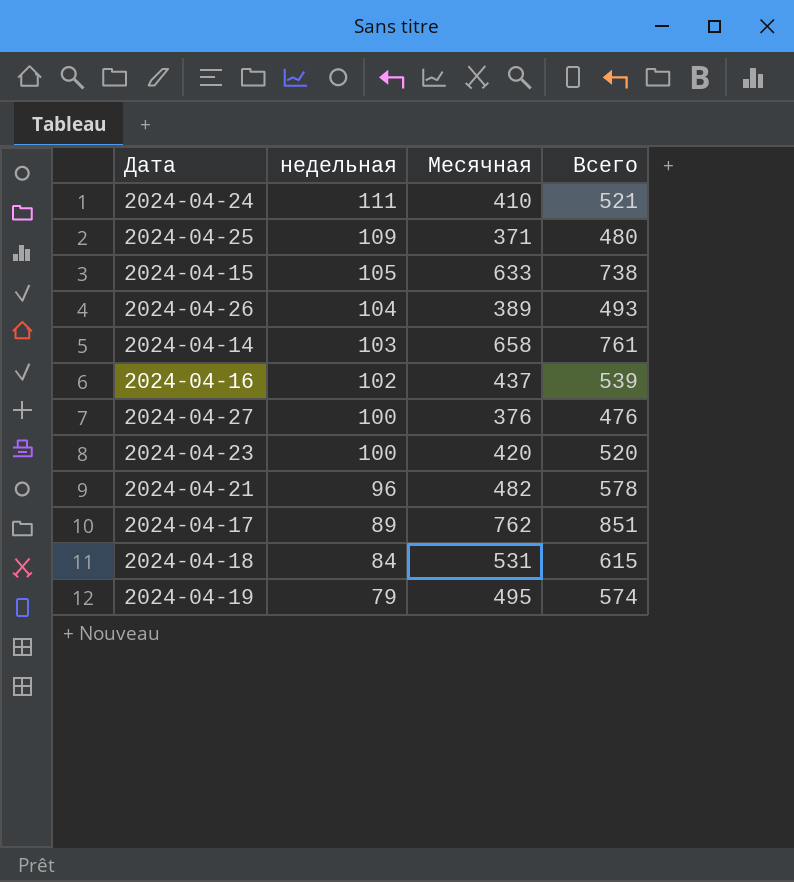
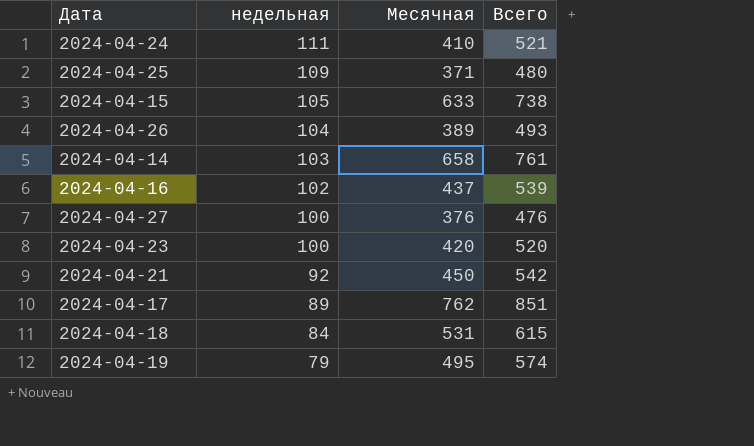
2024-04-21 | недельная: 96 -> 92
2024-04-21 | Месячная: 482 -> 450
2024-04-21 | Всего: 578 -> 542

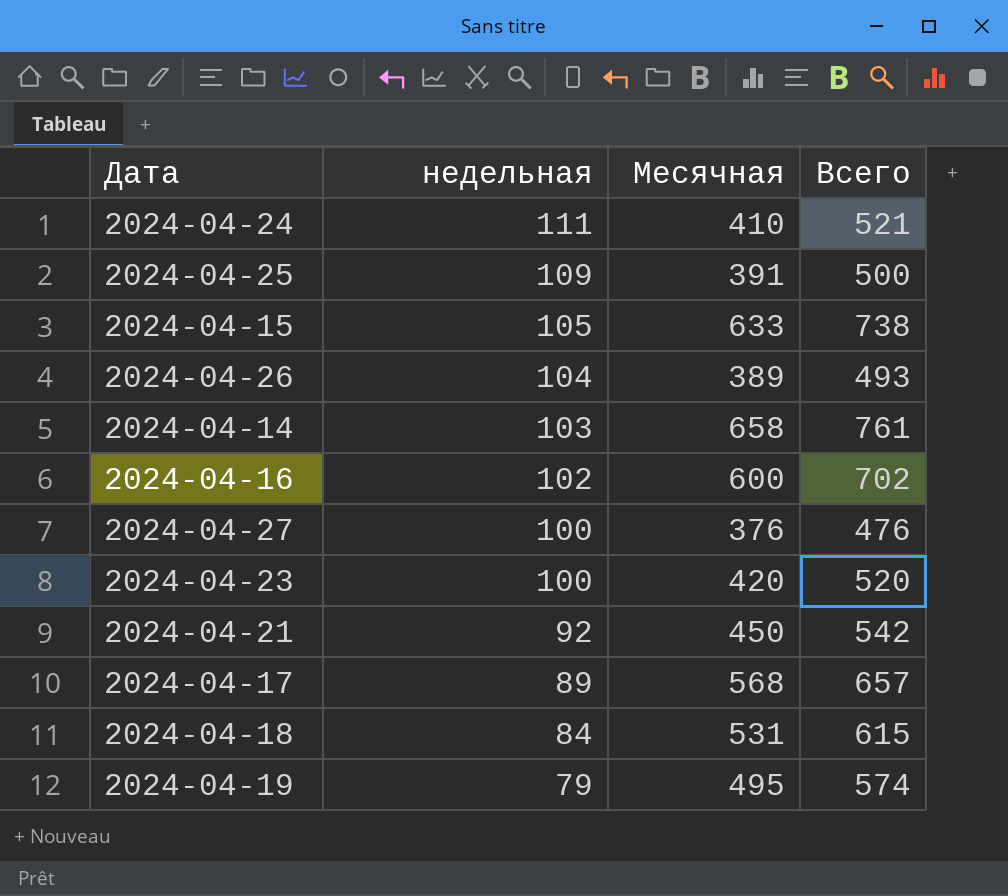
2024-04-25 | Месячная: 371 -> 391
2024-04-25 | Всего: 480 -> 500
2024-04-16 | Месячная: 437 -> 600
2024-04-16 | Всего: 539 -> 702
2024-04-17 | Месячная: 762 -> 568
2024-04-17 | Всего: 851 -> 657

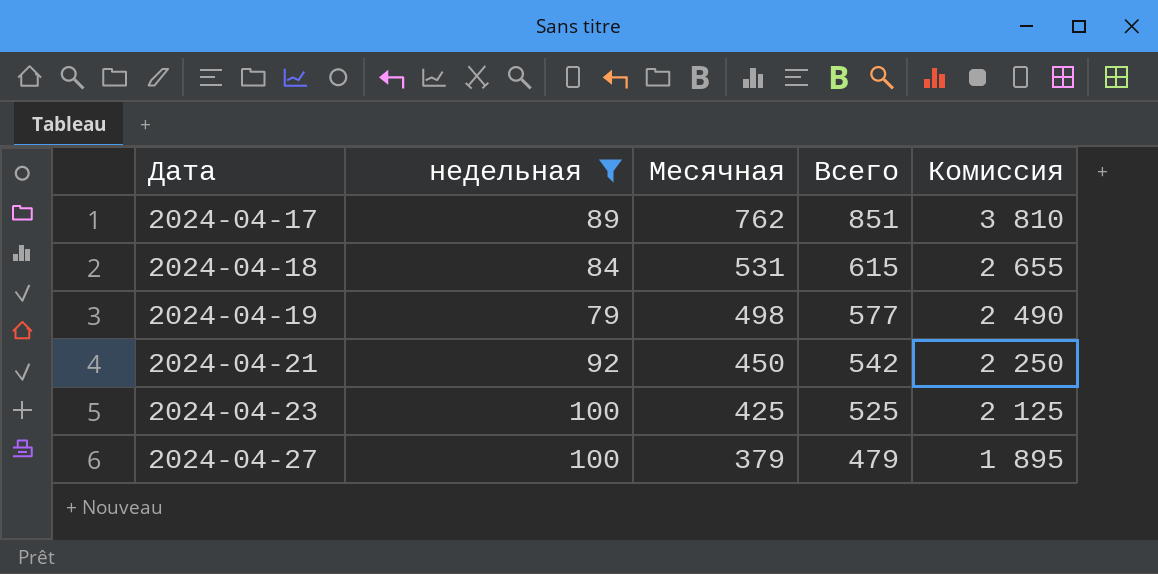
filter: none -> недельная <= 100
row order: недельная descending -> Дата ascending
column Комиссия | formula: none -> [Месячная] * 5
2024-04-17 | Месячная: 568 -> 762
2024-04-17 | Всего: 657 -> 851
2024-04-19 | Месячная: 495 -> 498
2024-04-19 | Всего: 574 -> 577
2024-04-23 | Месячная: 420 -> 425
2024-04-23 | Всего: 520 -> 525
2024-04-27 | Месячная: 376 -> 379
2024-04-27 | Всего: 476 -> 479

